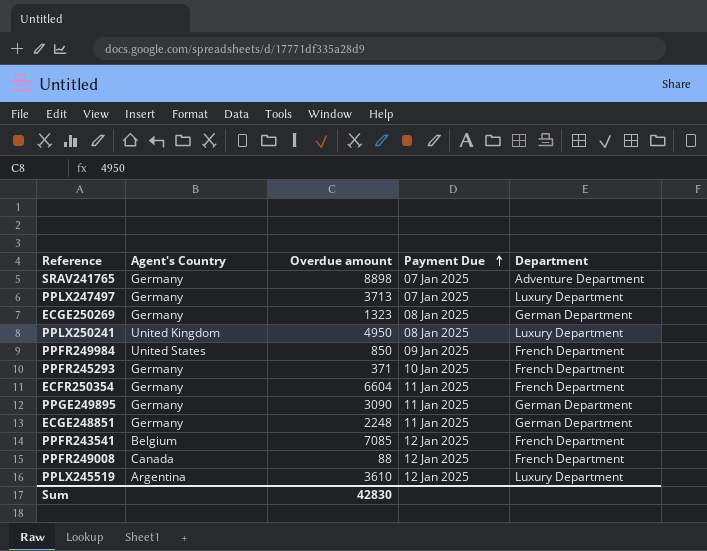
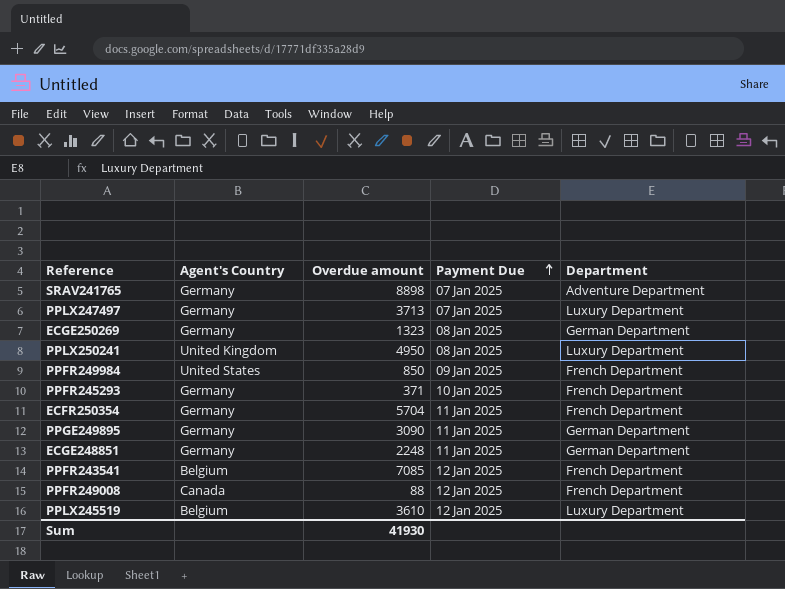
ECFR250354 | Overdue amount: 6604 -> 5704
PPLX245519 | Agent's Country: Argentina -> Belgium
Sum | Overdue amount: 42830 -> 41930

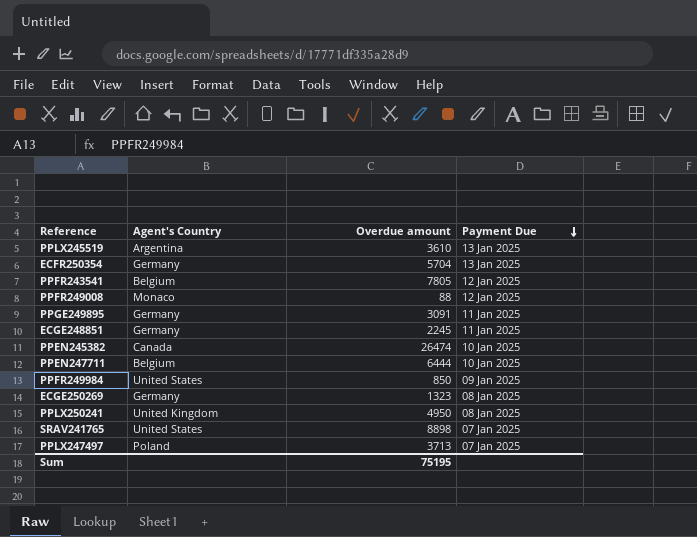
row order: Payment Due ascending -> Payment Due descending
column Department | position: 5 -> none
row PPFR245293: Germany | 371 | 10 Jan 2025 | French Department -> none
PPLX245519 | Agent's Country: Belgium -> Argentina
PPLX245519 | Payment Due: 12 Jan 2025 -> 13 Jan 2025
ECFR250354 | Payment Due: 11 Jan 2025 -> 13 Jan 2025
PPFR243541 | Overdue amount: 7085 -> 7805
PPFR249008 | Agent's Country: Canada -> Monaco
PPGE249895 | Overdue amount: 3090 -> 3091
ECGE248851 | Overdue amount: 2248 -> 2245
row PPEN245382: none -> Canada | 26474 | 10 Jan 2025
row PPEN247711: none -> Belgium | 6444 | 10 Jan 2025
SRAV241765 | Agent's Country: Germany -> United States
PPLX247497 | Agent's Country: Germany -> Poland
Sum | Overdue amount: 41930 -> 75195

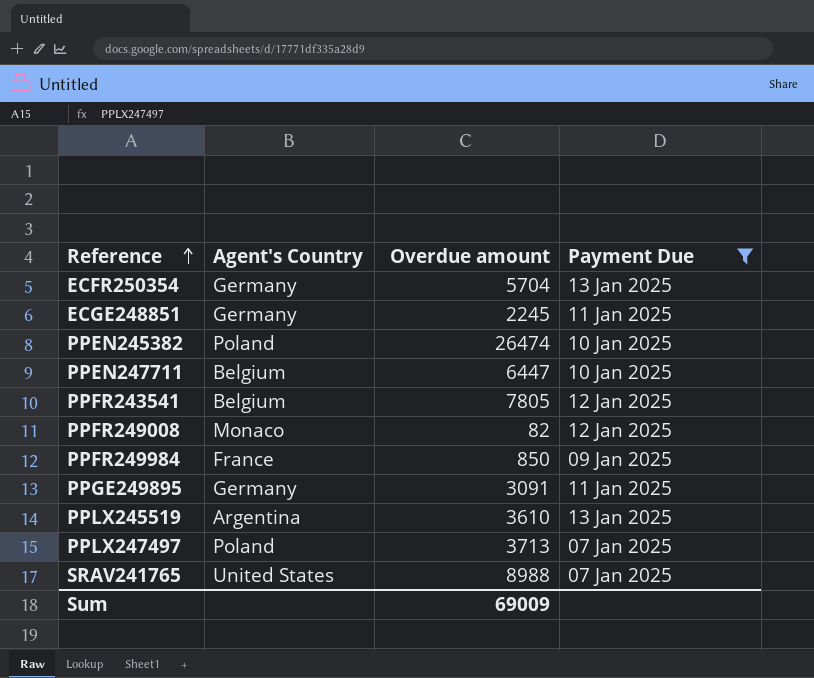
filter: none -> Payment Due != 08 Jan 2025
row order: Payment Due descending -> Reference ascending
PPEN245382 | Agent's Country: Canada -> Poland
PPEN247711 | Overdue amount: 6444 -> 6447
PPFR249008 | Overdue amount: 88 -> 82
PPFR249984 | Agent's Country: United States -> France
SRAV241765 | Overdue amount: 8898 -> 8988
Sum | Overdue amount: 75195 -> 69009

